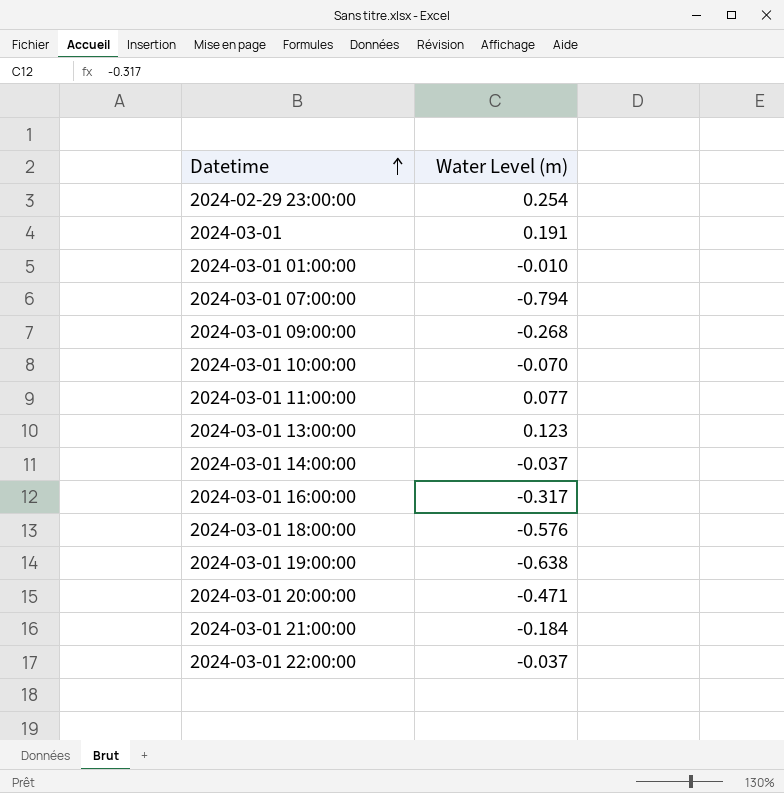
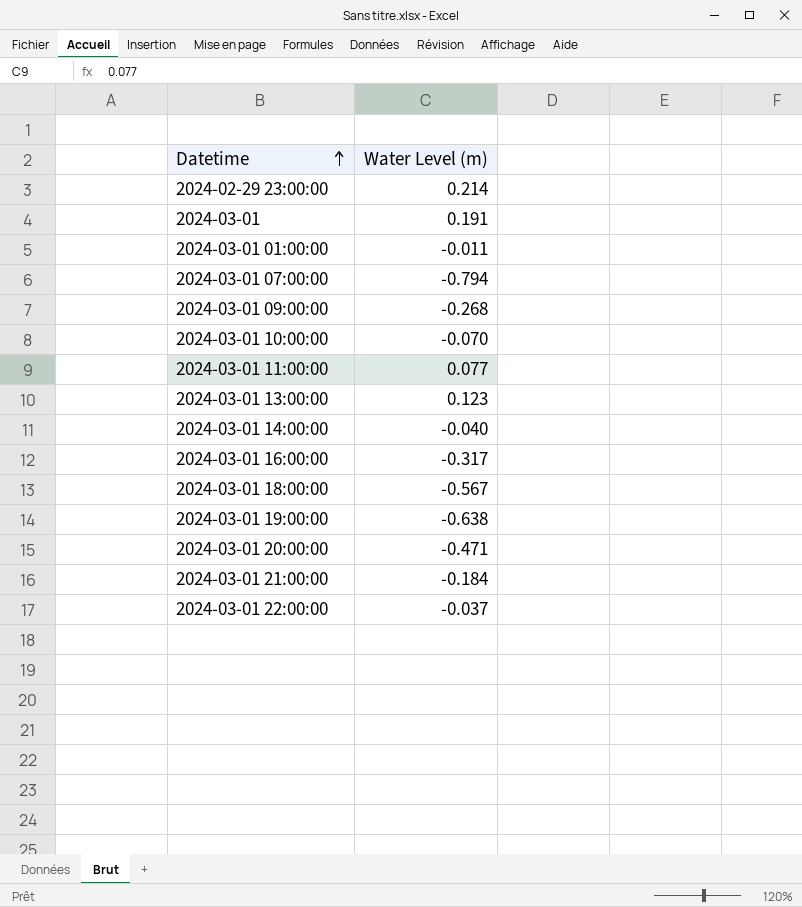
2024-02-29 23:00:00 | Water Level (m): 0.254 -> 0.214
2024-03-01 01:00:00 | Water Level (m): -0.010 -> -0.011
2024-03-01 14:00:00 | Water Level (m): -0.037 -> -0.040
2024-03-01 18:00:00 | Water Level (m): -0.576 -> -0.567

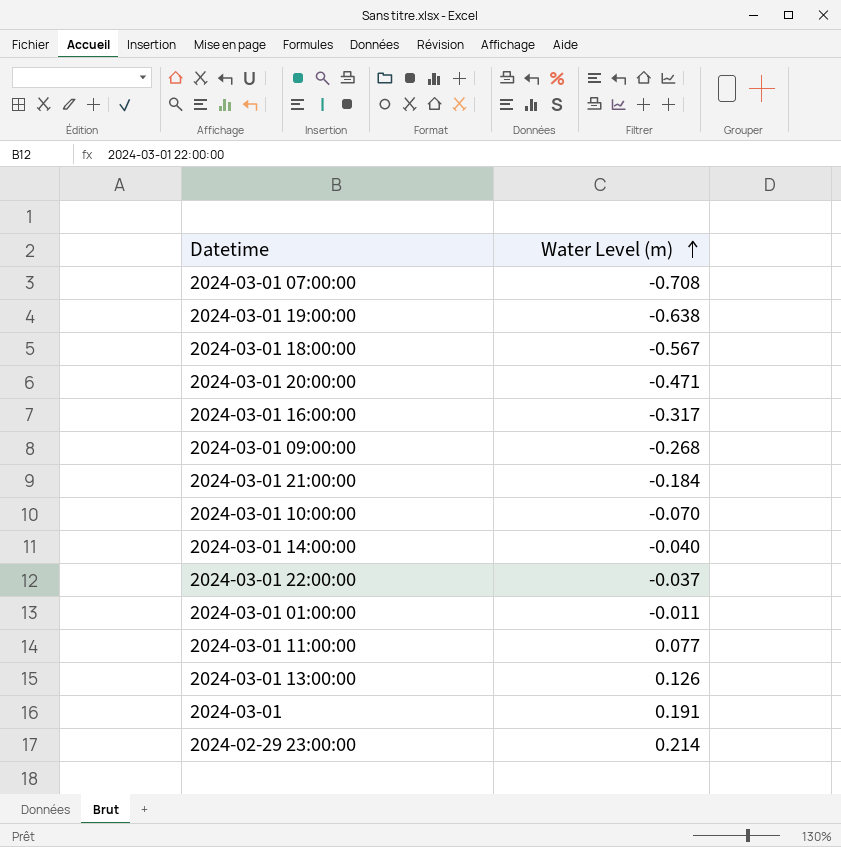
row order: Datetime ascending -> Water Level (m) ascending
2024-03-01 07:00:00 | Water Level (m): -0.794 -> -0.708
2024-03-01 13:00:00 | Water Level (m): 0.123 -> 0.126

